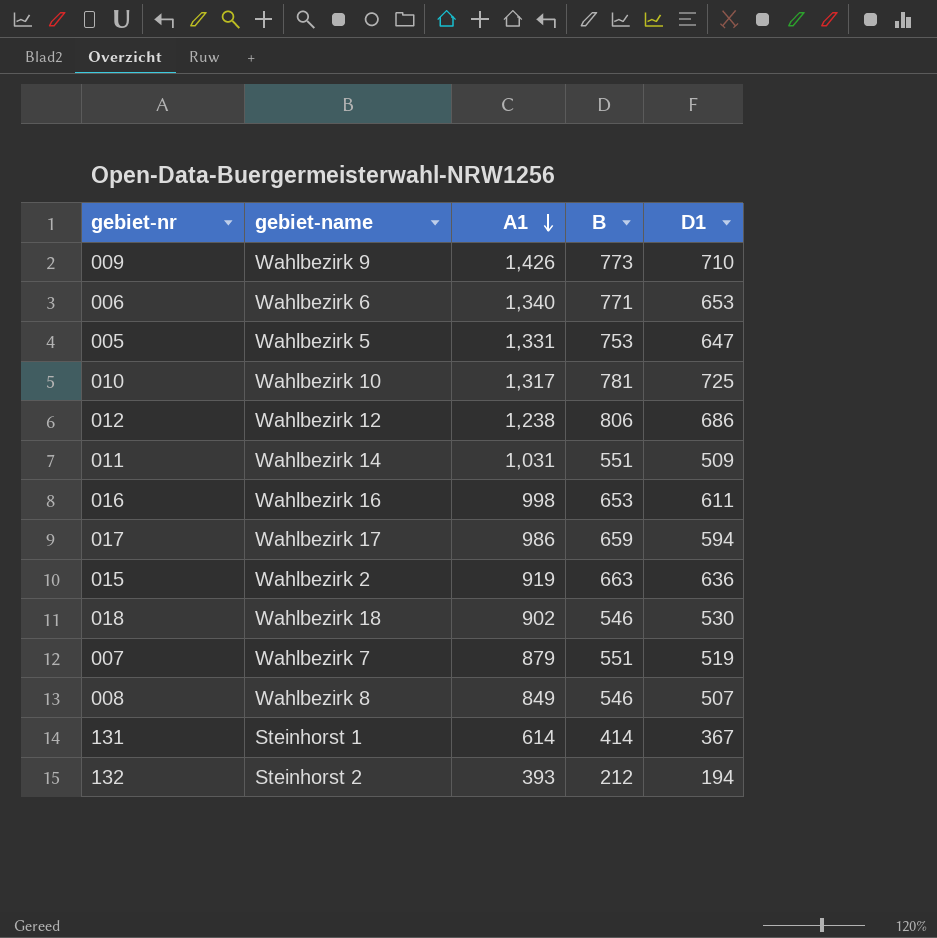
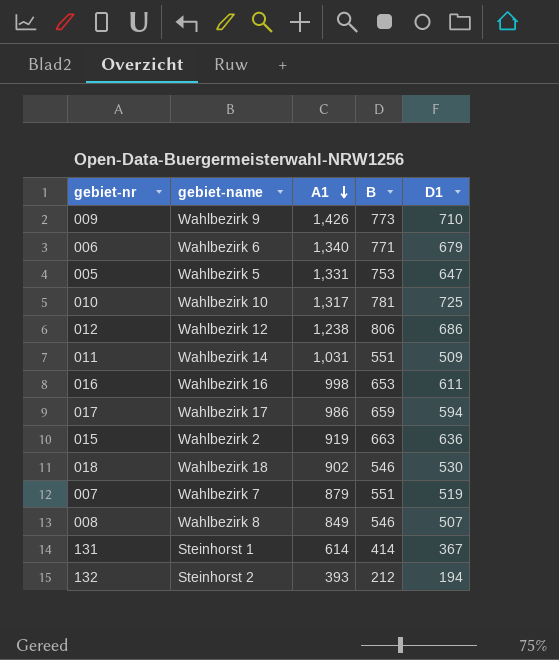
006 | D1: 653 -> 679

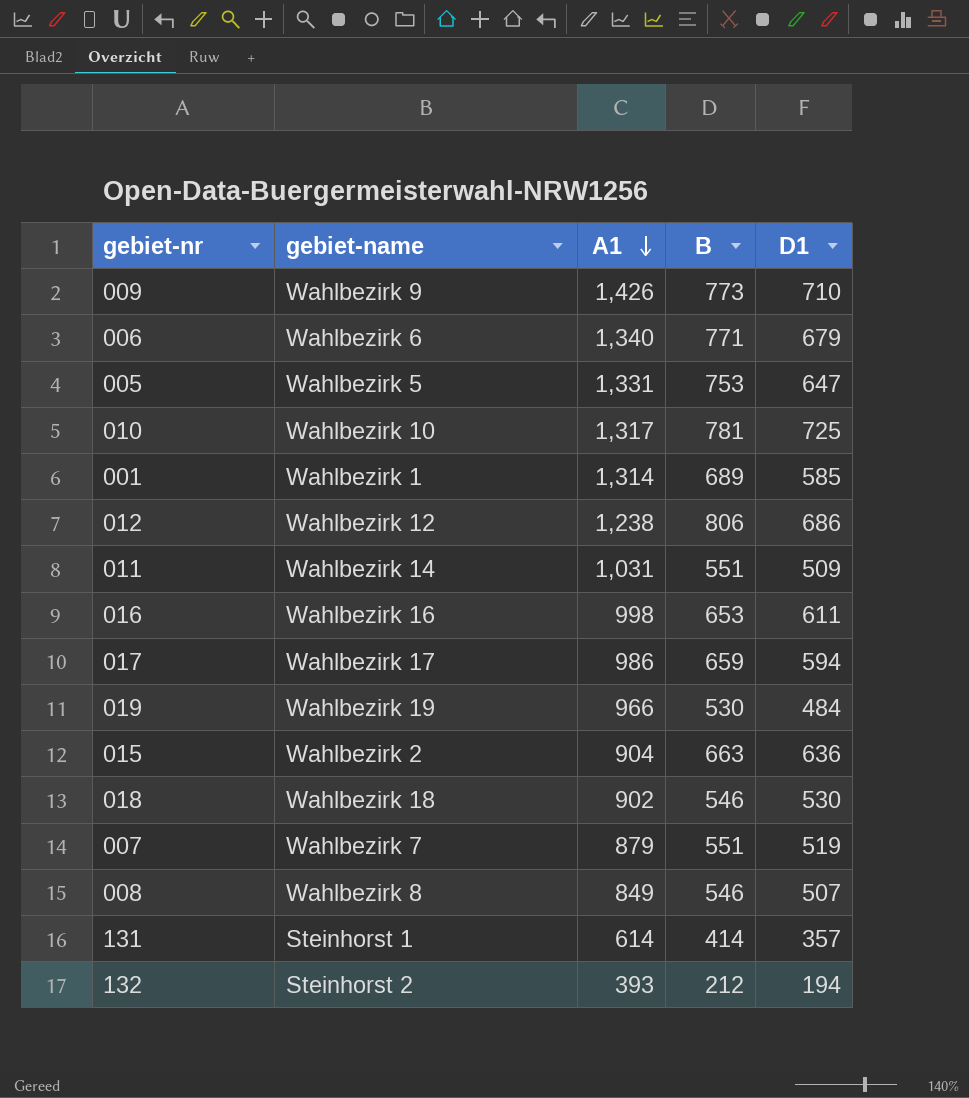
row 001: none -> Wahlbezirk 1 | 1,314 | 689 | 585
row 019: none -> Wahlbezirk 19 | 966 | 530 | 484
015 | A1: 919 -> 904
131 | D1: 367 -> 357

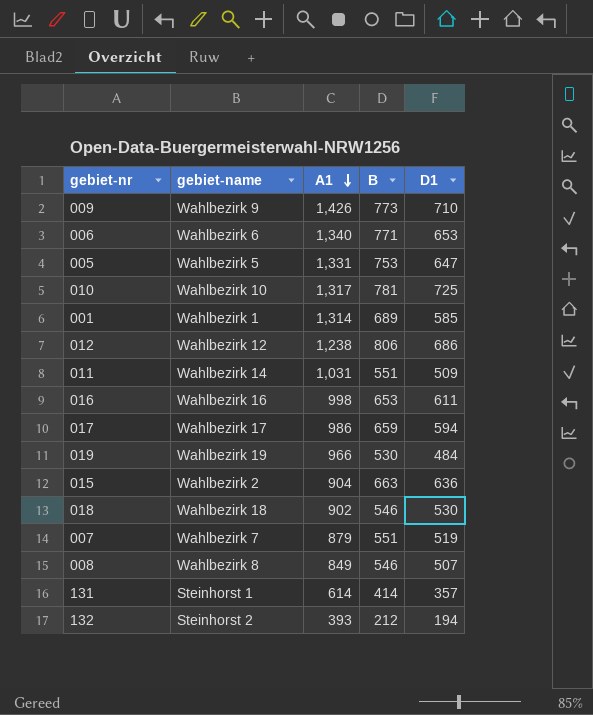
006 | D1: 679 -> 653

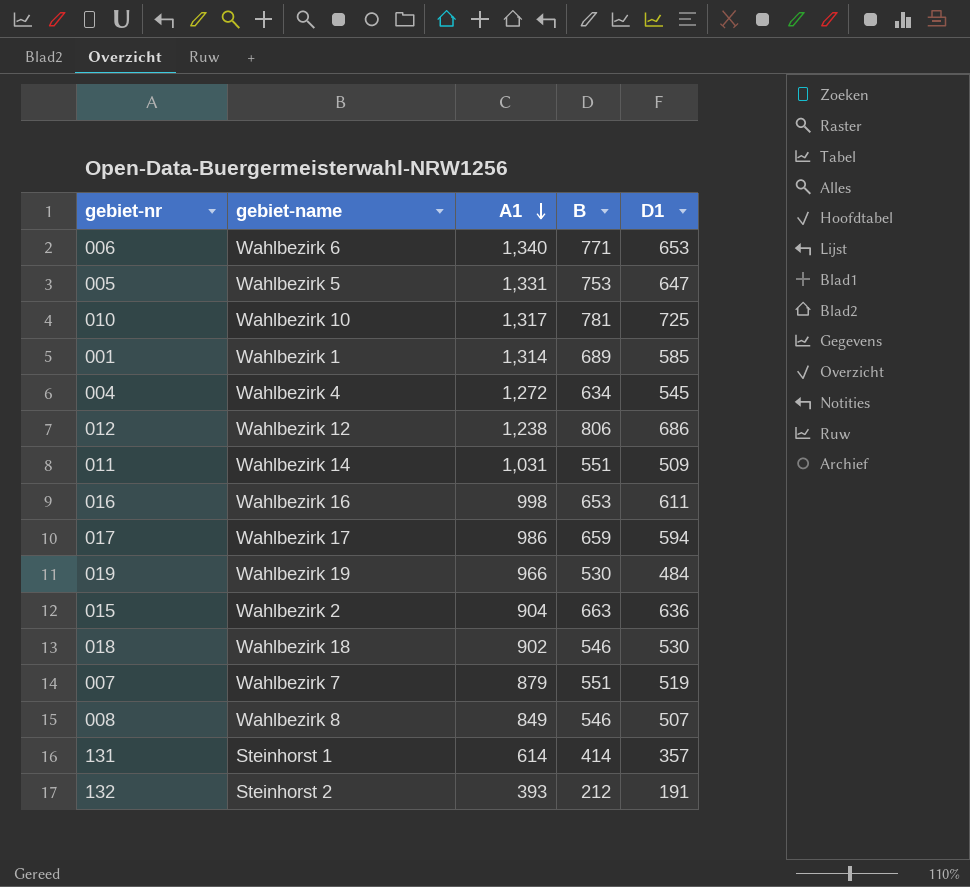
row 009: Wahlbezirk 9 | 1,426 | 773 | 710 -> none
row 004: none -> Wahlbezirk 4 | 1,272 | 634 | 545
132 | D1: 194 -> 191

